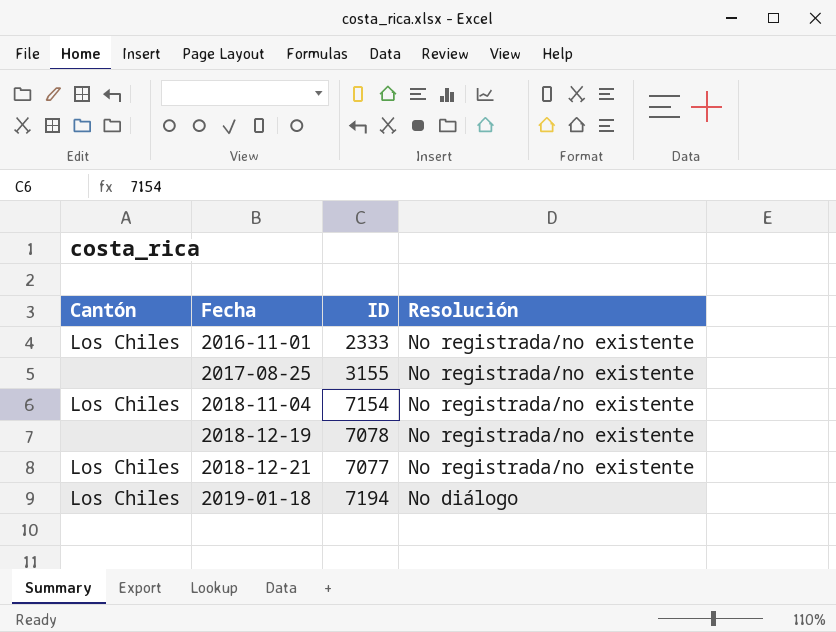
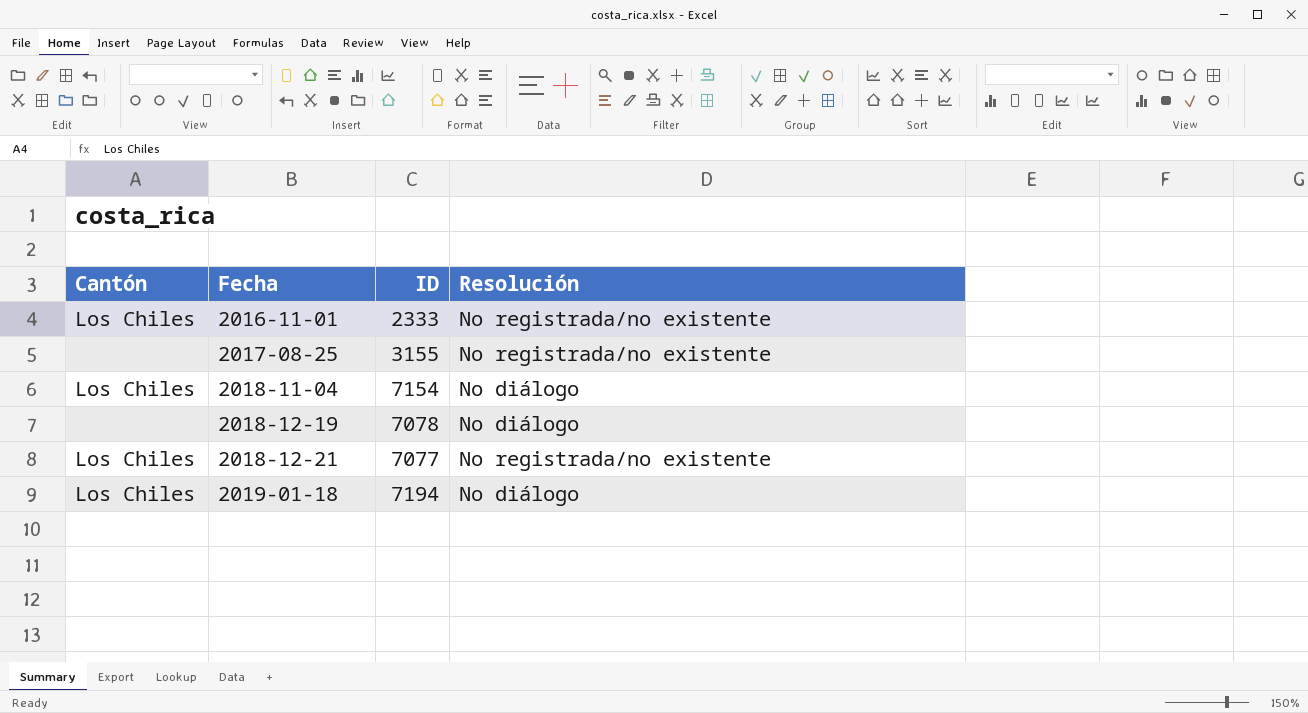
2018-11-04 | Resolución: No registrada/no existente -> No diálogo
2018-12-19 | Resolución: No registrada/no existente -> No diálogo

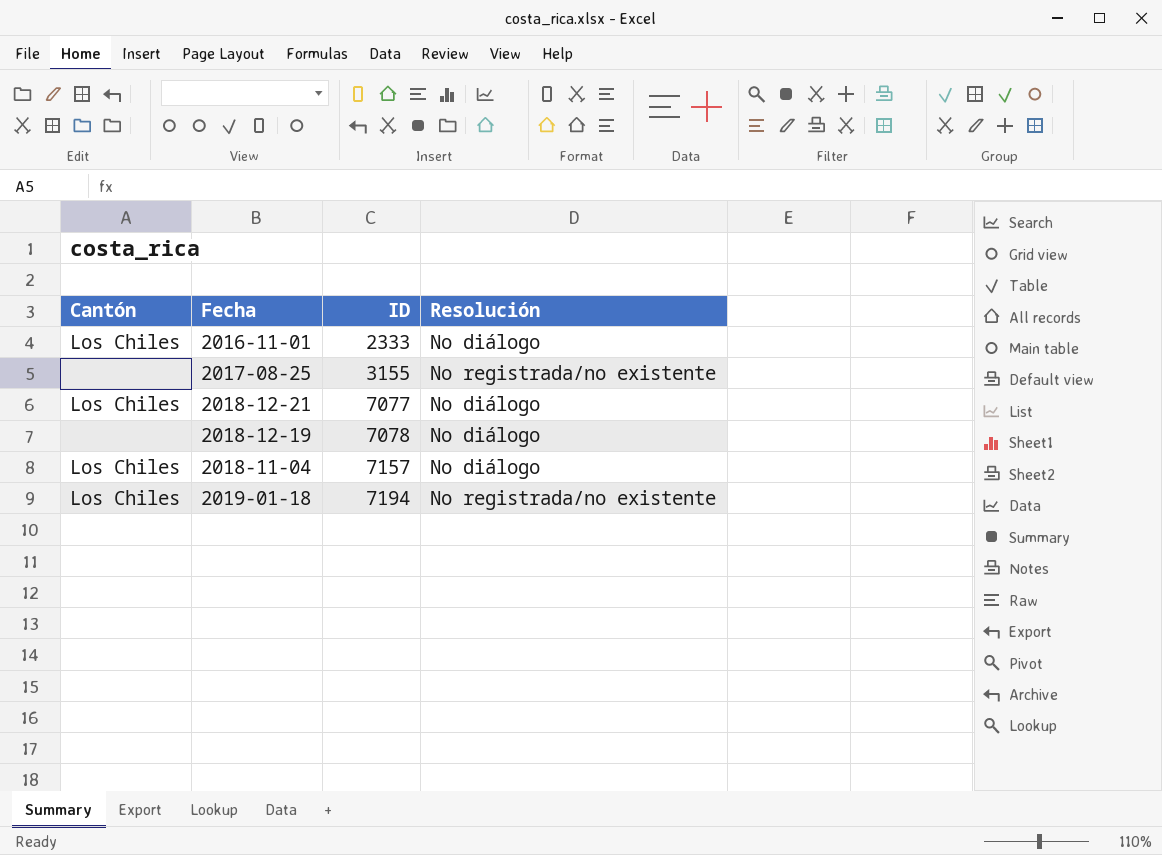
row order: Fecha ascending -> ID ascending
2016-11-01 | Resolución: No registrada/no existente -> No diálogo
2018-12-21 | Resolución: No registrada/no existente -> No diálogo
2018-11-04 | ID: 7154 -> 7157
2019-01-18 | Resolución: No diálogo -> No registrada/no existente

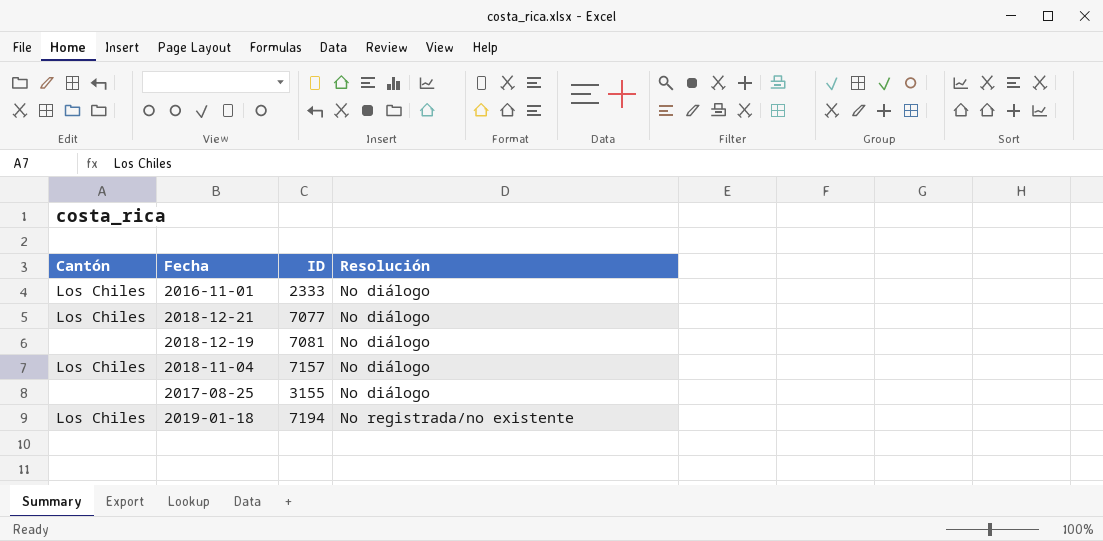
row order: ID ascending -> Resolución ascending
2018-12-19 | ID: 7078 -> 7081
2017-08-25 | Resolución: No registrada/no existente -> No diálogo

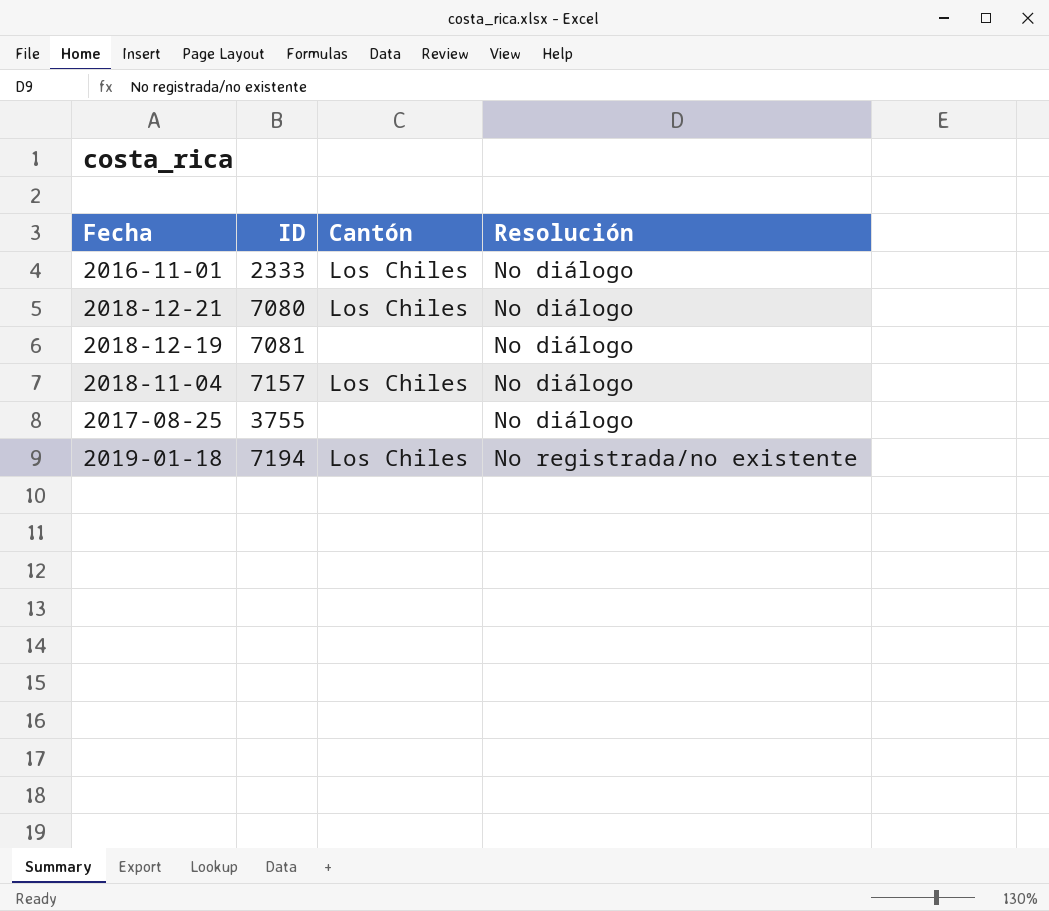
column Cantón | position: 1 -> 3
2018-12-21 | ID: 7077 -> 7080
2017-08-25 | ID: 3155 -> 3755

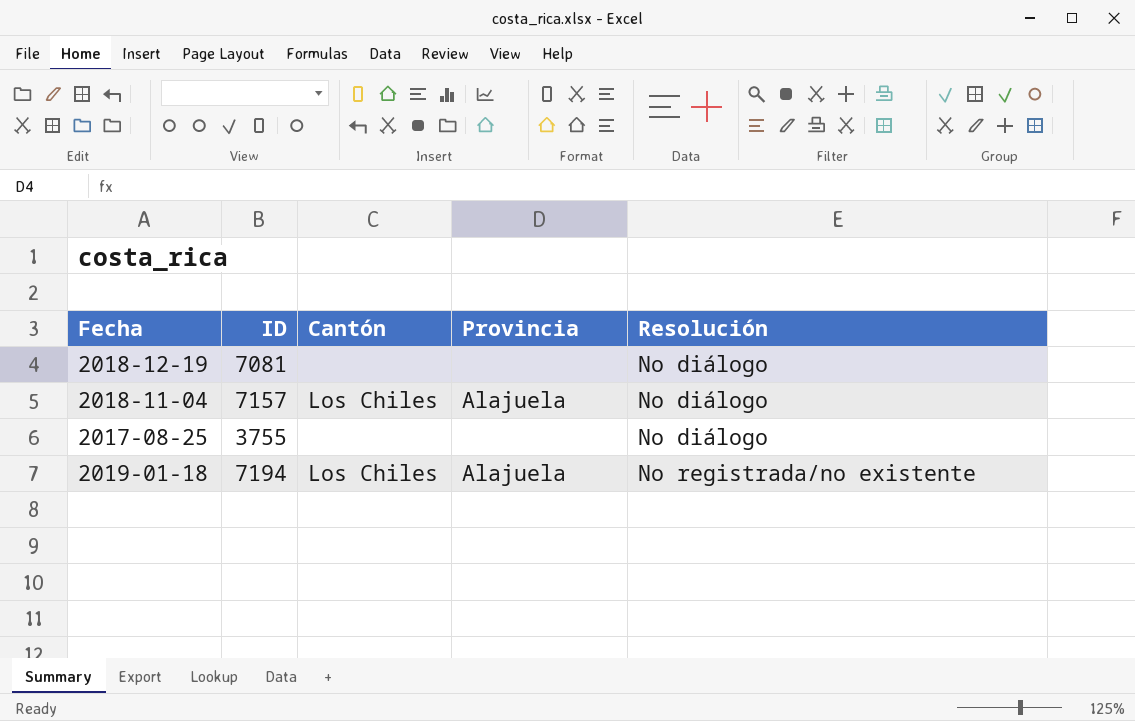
column Provincia | position: none -> 4
row 2016-11-01: 2333 | Los Chiles | No diálogo -> none
row 2018-12-21: 7080 | Los Chiles | No diálogo -> none

